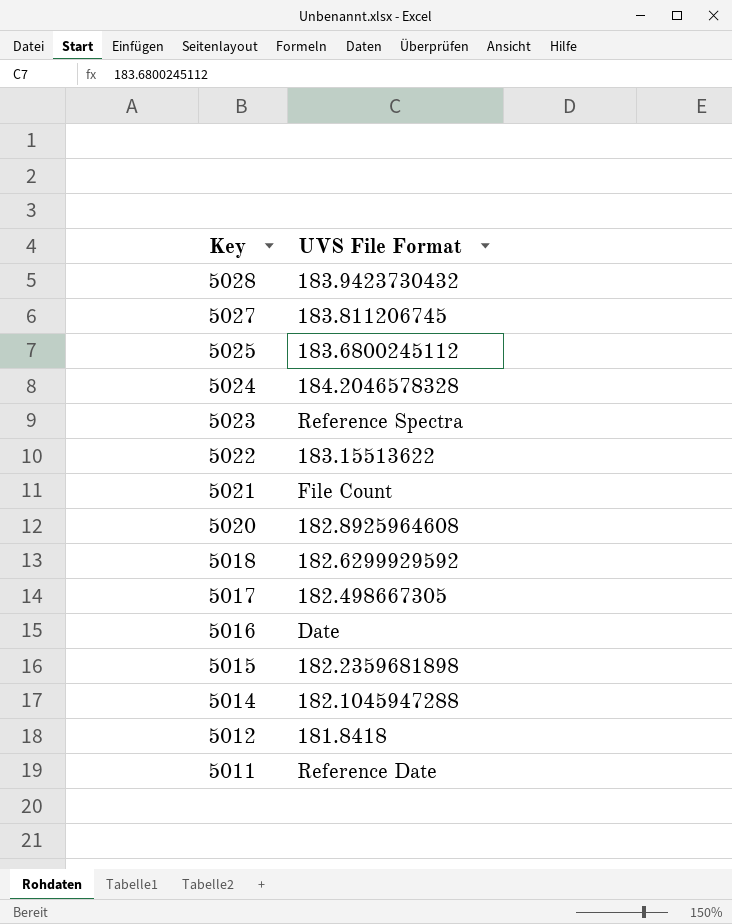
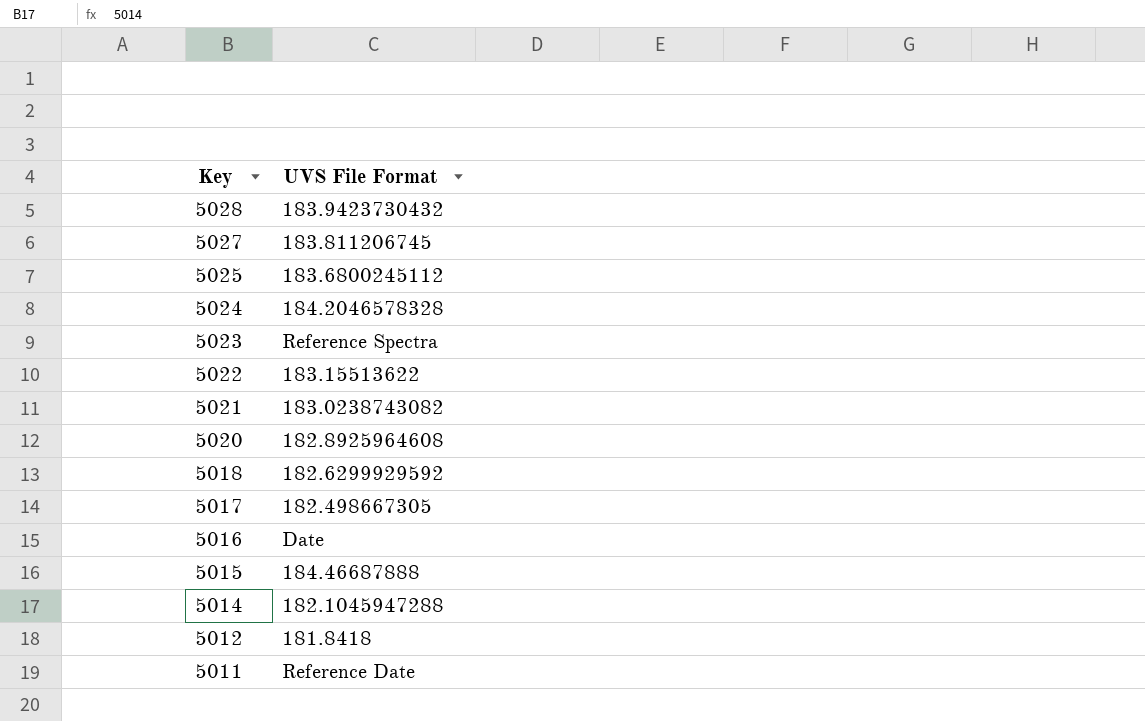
5021 | UVS File Format: File Count -> 183.0238743082
5015 | UVS File Format: 182.2359681898 -> 184.46687888

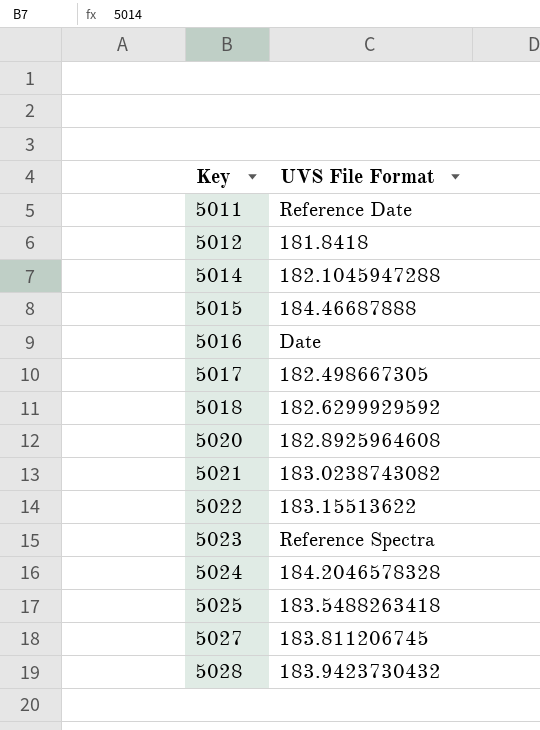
row order: Key descending -> Key ascending
5025 | UVS File Format: 183.6800245112 -> 183.5488263418

